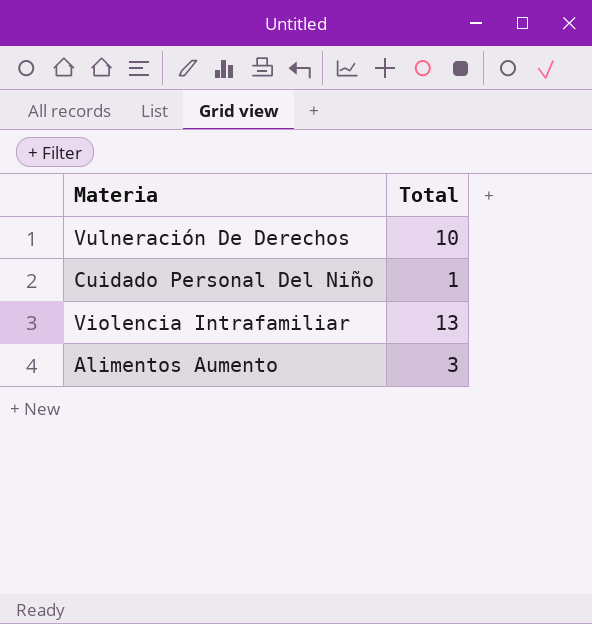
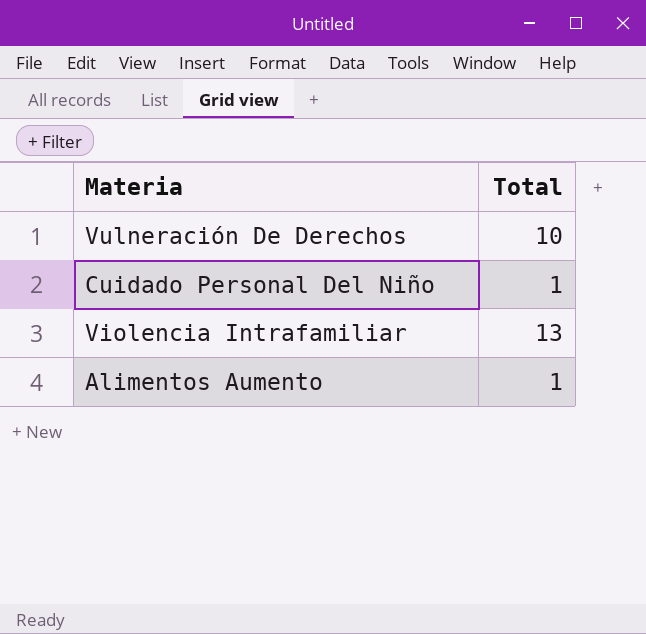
Alimentos Aumento | Total: 3 -> 1

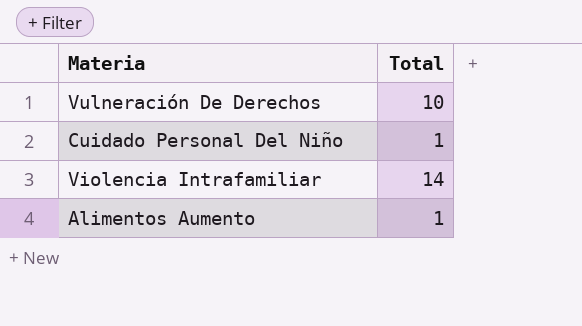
Violencia Intrafamiliar | Total: 13 -> 14

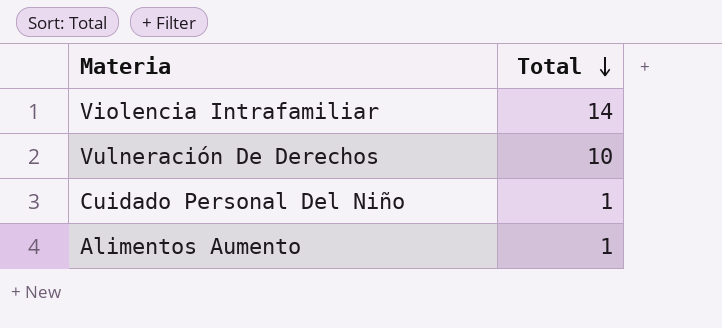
row order: none -> Total descending

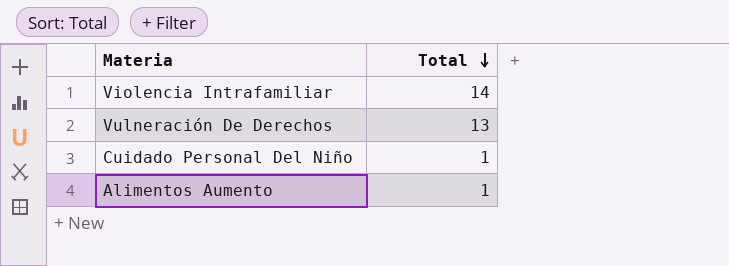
Vulneración De Derechos | Total: 10 -> 13

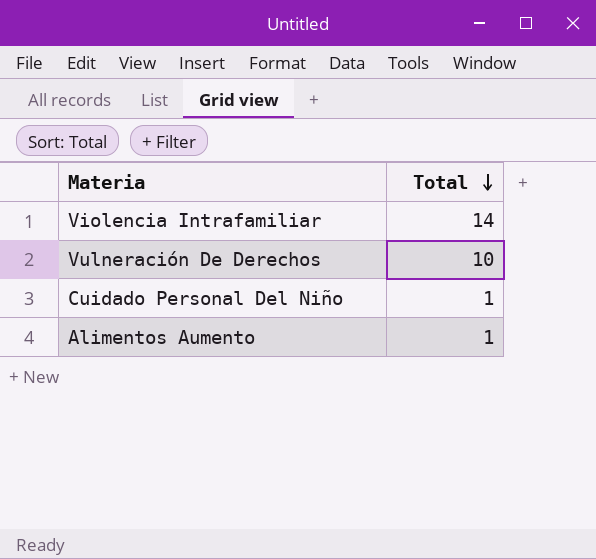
Vulneración De Derechos | Total: 13 -> 10

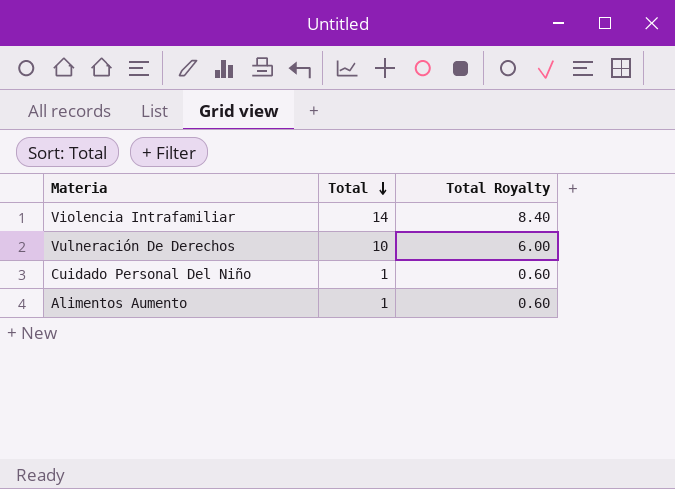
column Total Royalty | formula: none -> [Total] * 0.6

